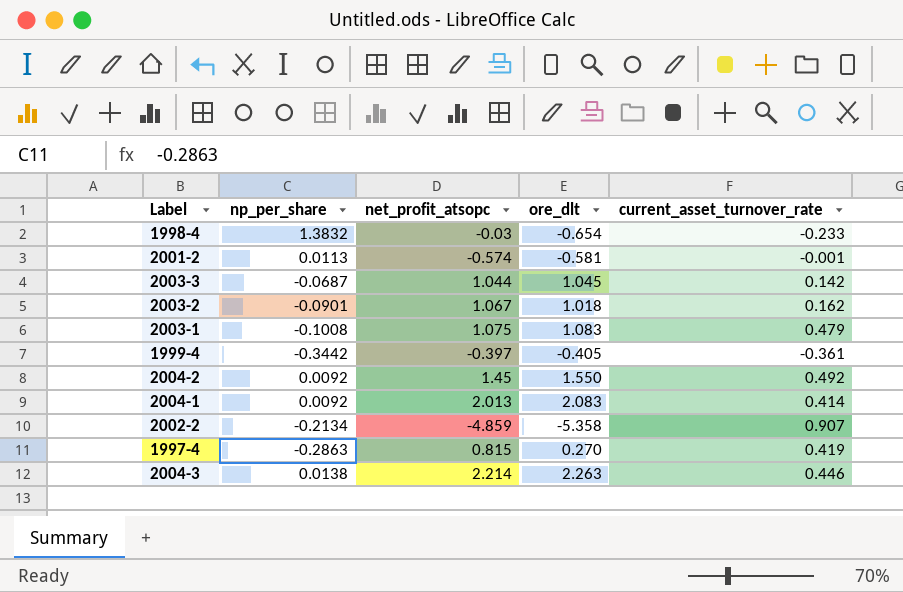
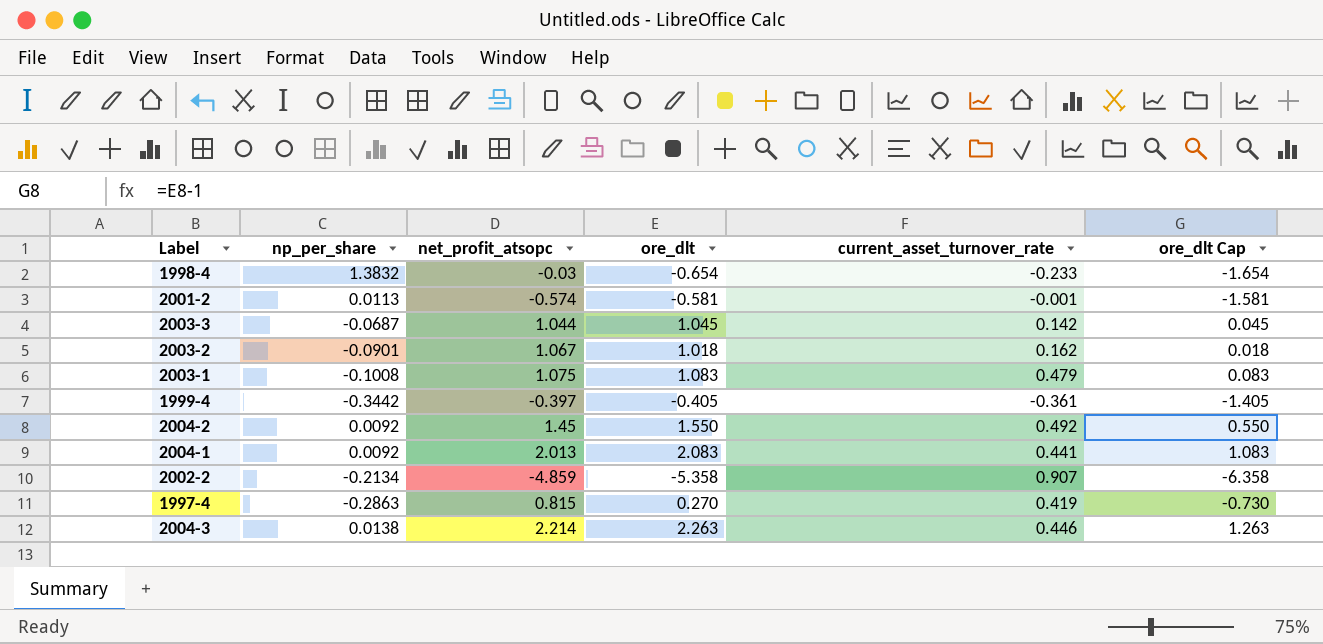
column ore_dlt Cap | formula: none -> [ore_dlt] - 1
2004-1 | current_asset_turnover_rate: 0.414 -> 0.441

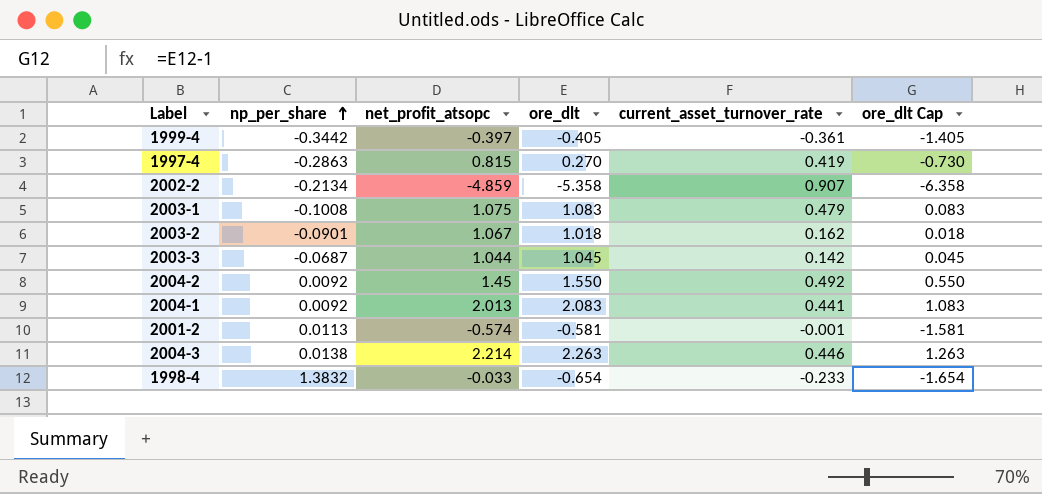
row order: none -> np_per_share ascending
1998-4 | net_profit_atsopc: -0.03 -> -0.033

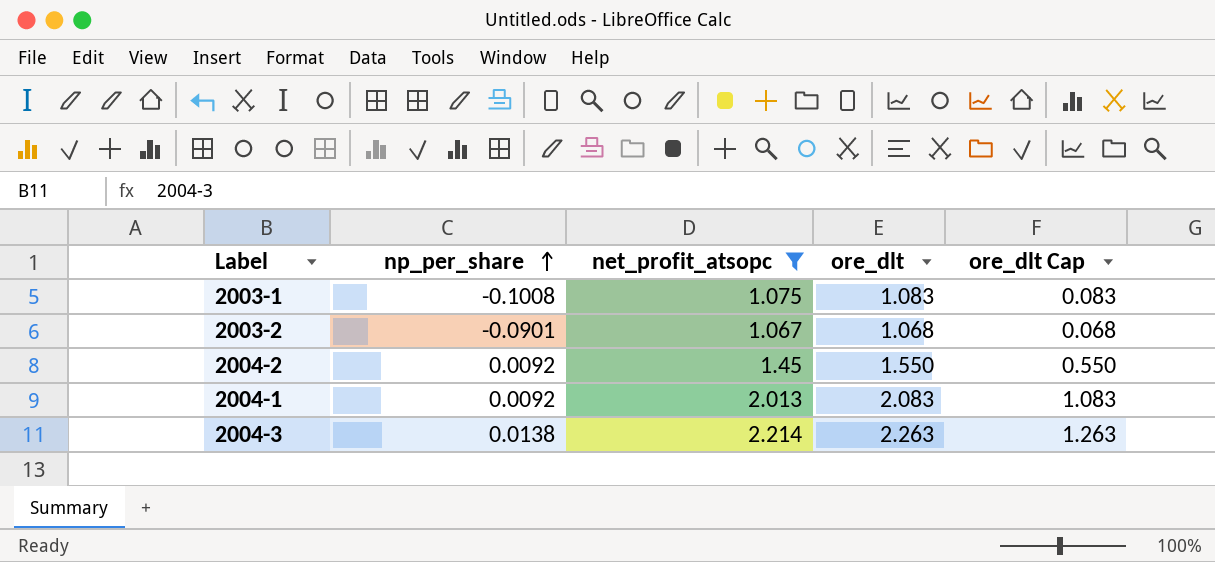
filter: none -> net_profit_atsopc >= 1.067
column current_asset_turnover_rate | position: 5 -> none
2003-2 | ore_dlt: 1.018 -> 1.068
2003-2 | ore_dlt Cap: 0.018 -> 0.068

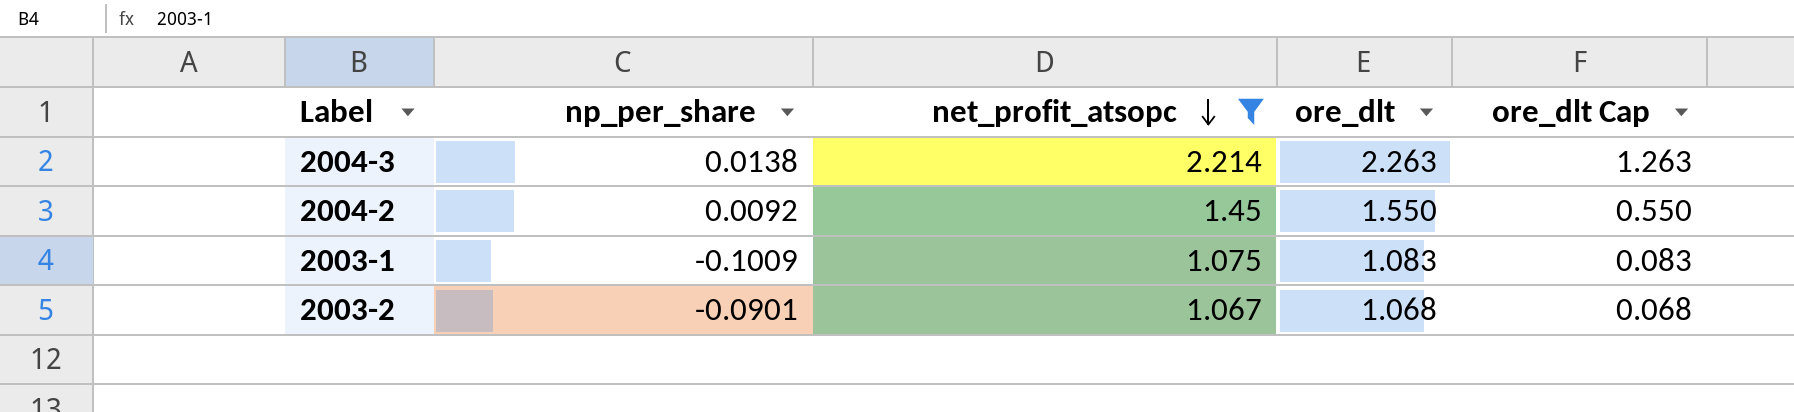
row order: np_per_share ascending -> net_profit_atsopc descending
row 2004-1: 0.0092 | 2.013 | 2.083 | 1.083 -> none
2003-1 | np_per_share: -0.1008 -> -0.1009

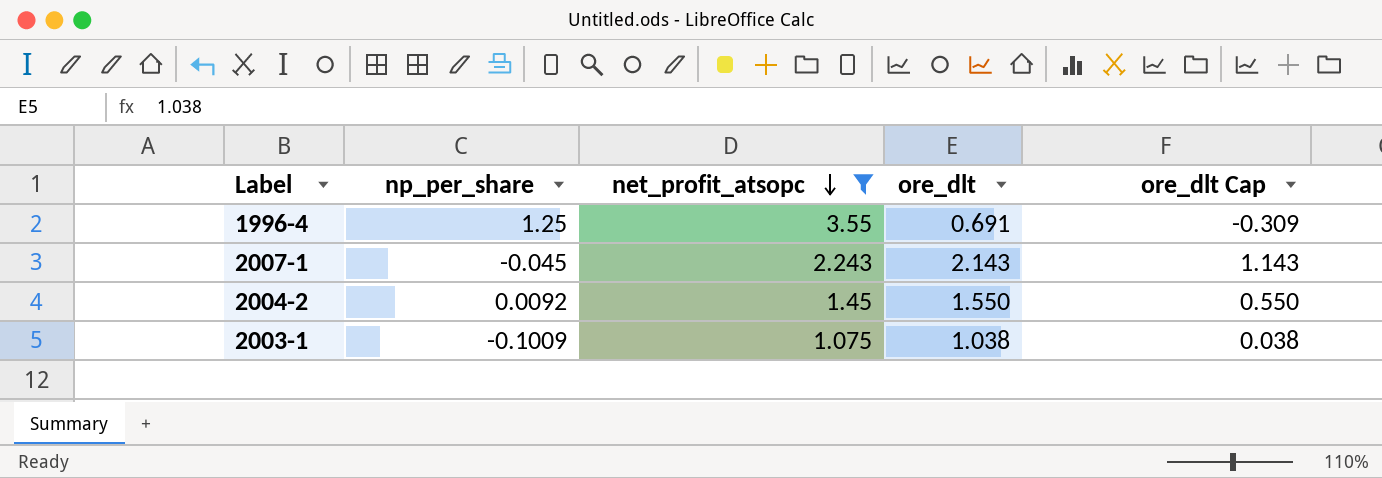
row 2004-3: 0.0138 | 2.214 | 2.263 | 1.263 -> none
row 2003-2: -0.0901 | 1.067 | 1.068 | 0.068 -> none
row 1996-4: none -> 1.25 | 3.55 | 0.691 | -0.309
row 2007-1: none -> -0.045 | 2.243 | 2.143 | 1.143
2003-1 | ore_dlt: 1.083 -> 1.038
2003-1 | ore_dlt Cap: 0.083 -> 0.038

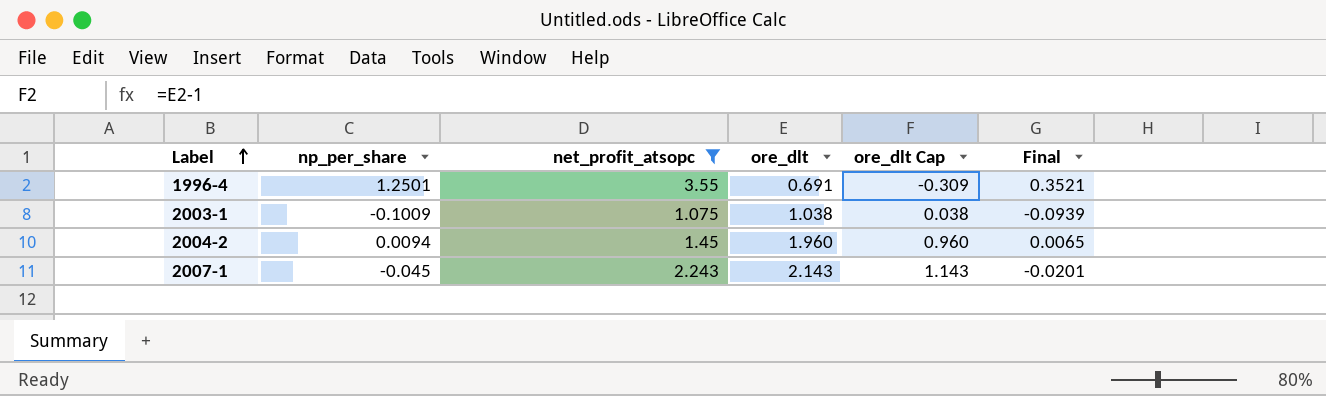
row order: net_profit_atsopc descending -> Label ascending
column Final | formula: none -> [np_per_share] / [net_profit_atsopc]
1996-4 | np_per_share: 1.25 -> 1.2501
2004-2 | np_per_share: 0.0092 -> 0.0094
2004-2 | ore_dlt: 1.550 -> 1.960
2004-2 | ore_dlt Cap: 0.550 -> 0.960

